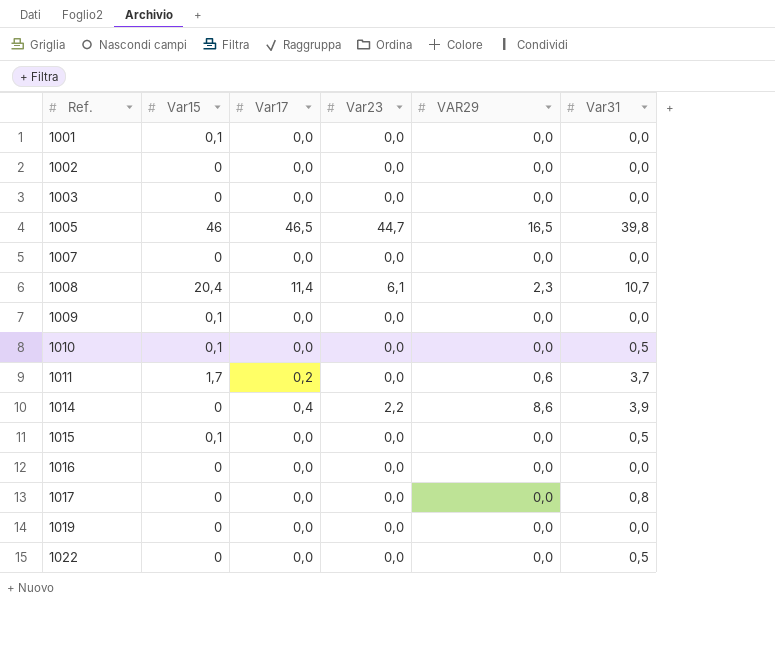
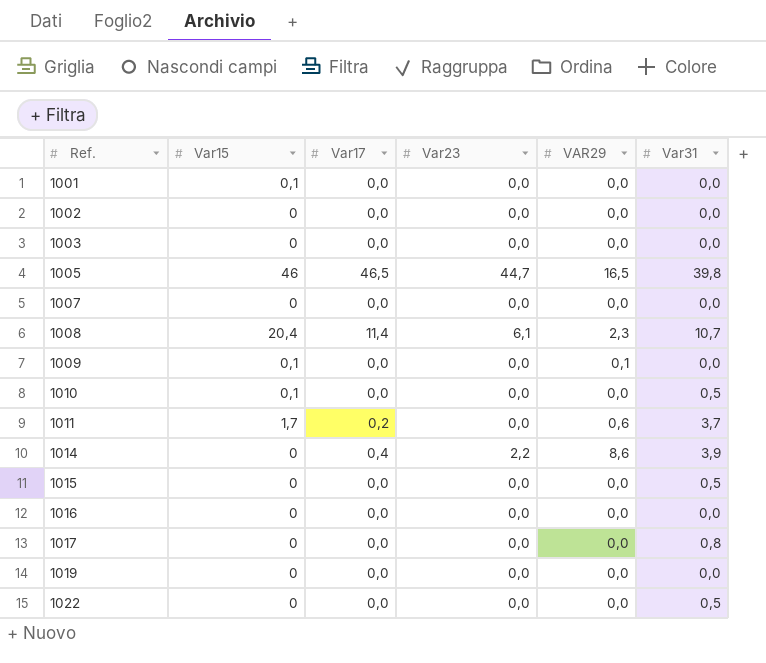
1009 | VAR29: 0,0 -> 0,1
1015 | Var15: 0,1 -> 0

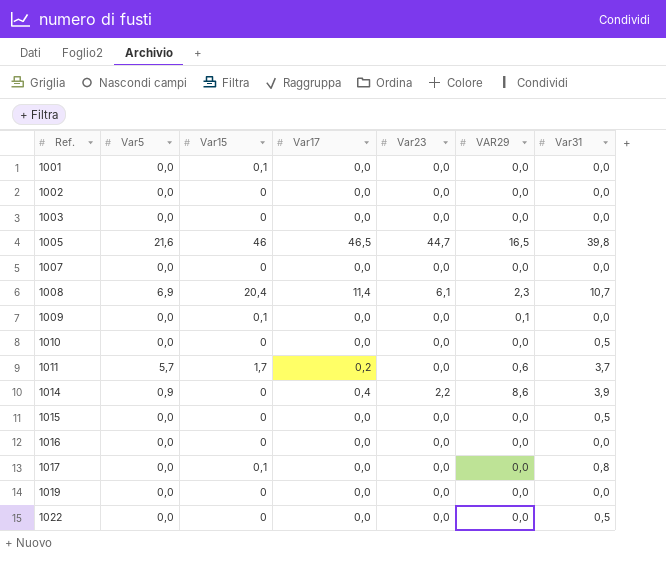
column Var5 | position: none -> 2
1010 | Var15: 0,1 -> 0
1017 | Var15: 0 -> 0,1

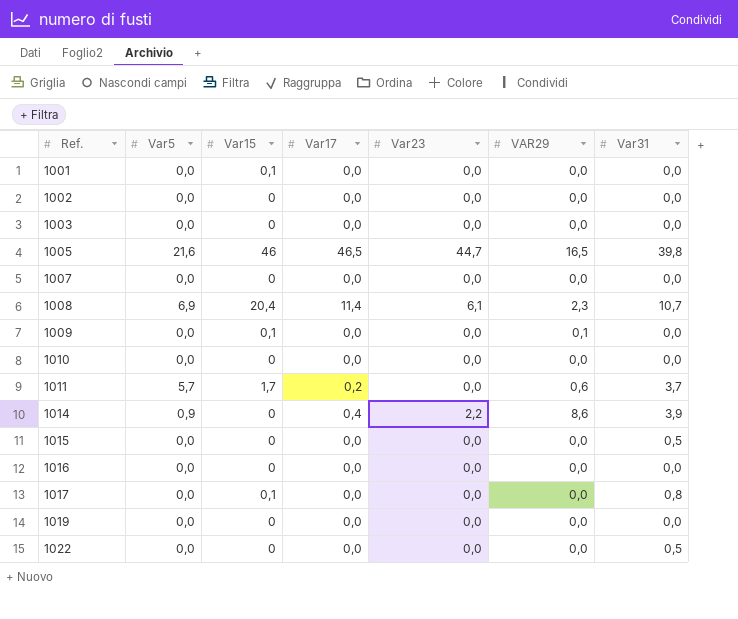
1010 | Var31: 0,5 -> 0,0

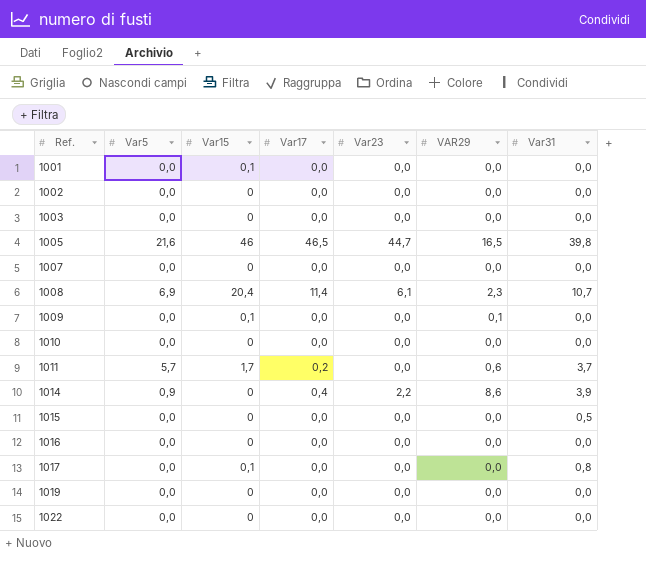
1022 | Var31: 0,5 -> 0,0

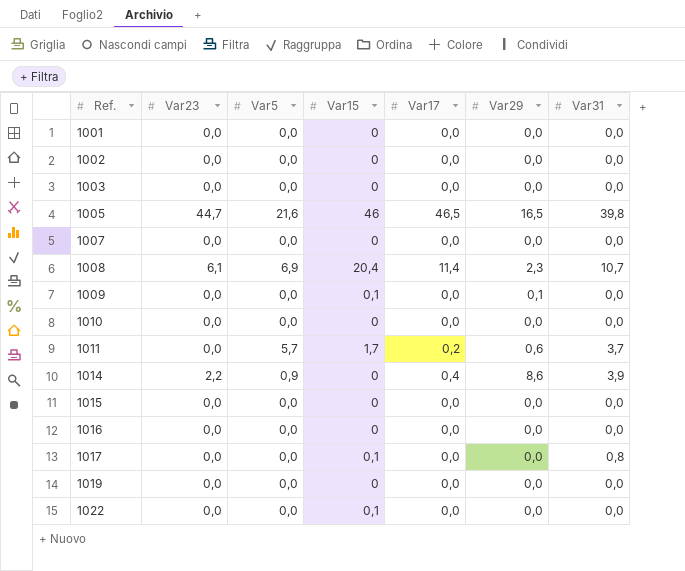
column Var23 | position: 5 -> 2
column name: VAR29 -> Var29
1001 | Var15: 0,1 -> 0
1015 | Var31: 0,5 -> 0,0
1022 | Var15: 0 -> 0,1

